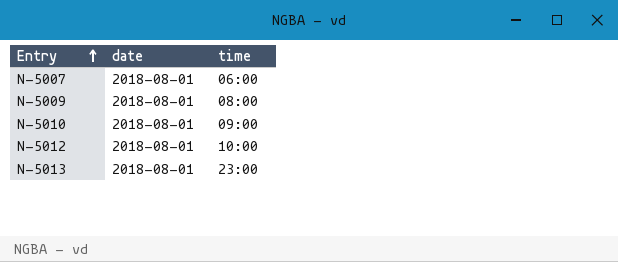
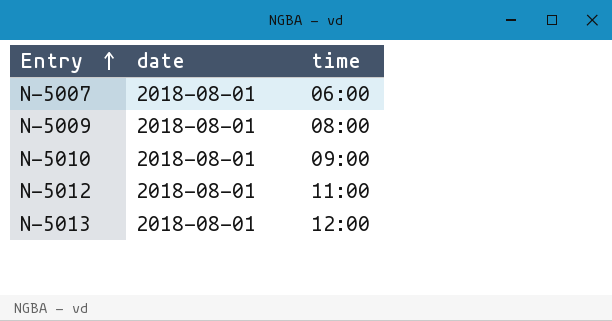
N-5012 | time: 10:00 -> 11:00
N-5013 | time: 23:00 -> 12:00

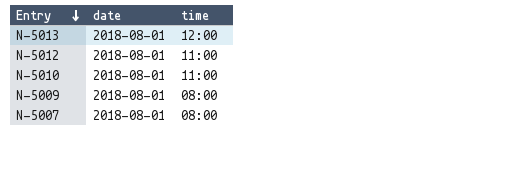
row order: Entry ascending -> Entry descending
N-5010 | time: 09:00 -> 11:00
N-5007 | time: 06:00 -> 08:00

